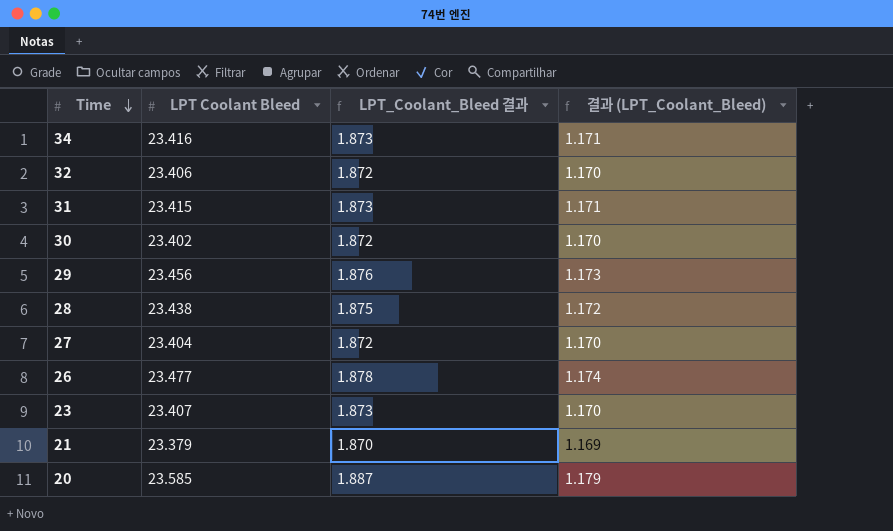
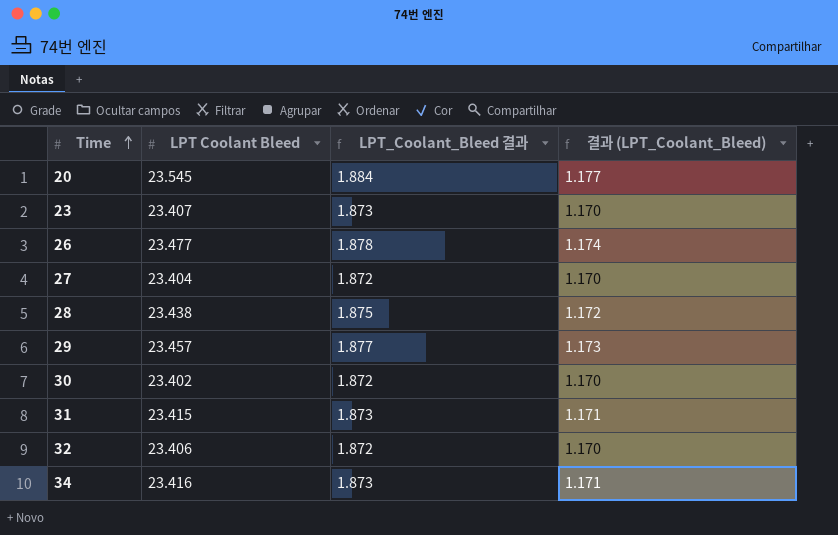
row order: Time descending -> Time ascending
row 21: 23.379 | 1.870 | 1.169 -> none
20 | LPT Coolant Bleed: 23.585 -> 23.545
20 | LPT_Coolant_Bleed 결과: 1.887 -> 1.884
20 | 결과 (LPT_Coolant_Bleed): 1.179 -> 1.177
29 | LPT Coolant Bleed: 23.456 -> 23.457
29 | LPT_Coolant_Bleed 결과: 1.876 -> 1.877

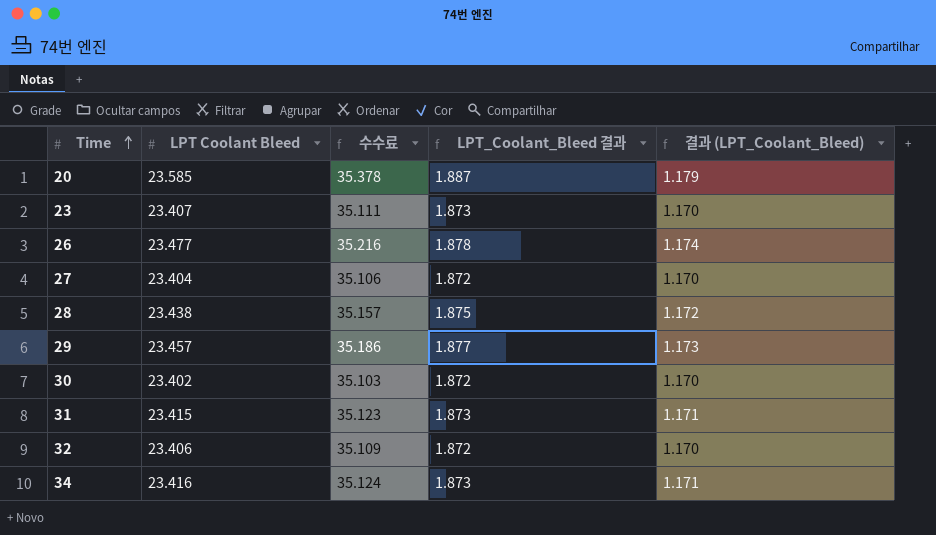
column 수수료 | formula: none -> [LPT Coolant Bleed] * 1.5
20 | LPT Coolant Bleed: 23.545 -> 23.585
20 | LPT_Coolant_Bleed 결과: 1.884 -> 1.887
20 | 결과 (LPT_Coolant_Bleed): 1.177 -> 1.179

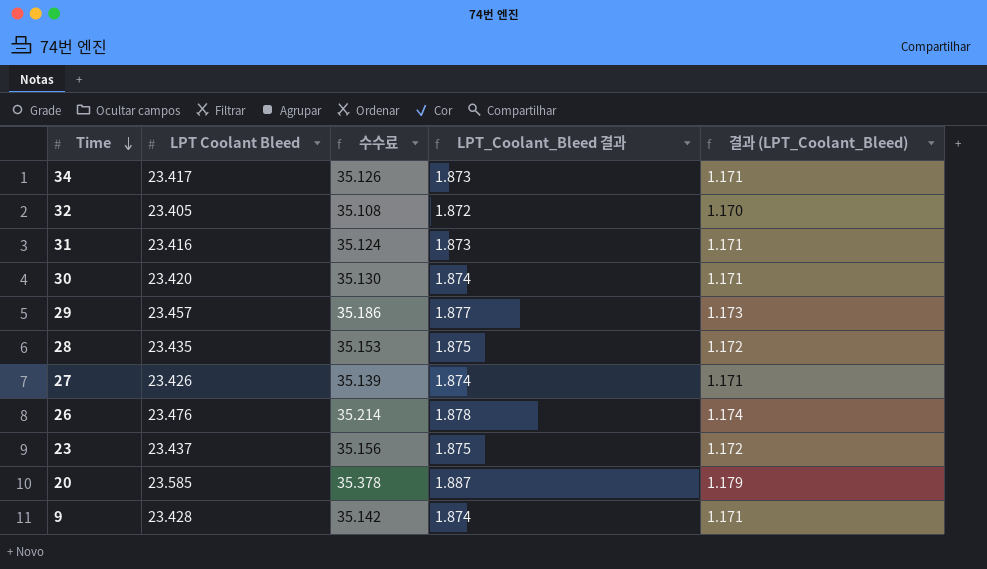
row order: Time ascending -> Time descending
34 | LPT Coolant Bleed: 23.416 -> 23.417
34 | 수수료: 35.124 -> 35.126
32 | LPT Coolant Bleed: 23.406 -> 23.405
32 | 수수료: 35.109 -> 35.108
31 | LPT Coolant Bleed: 23.415 -> 23.416
31 | 수수료: 35.123 -> 35.124
30 | LPT Coolant Bleed: 23.402 -> 23.420
30 | 수수료: 35.103 -> 35.130
30 | LPT_Coolant_Bleed 결과: 1.872 -> 1.874
30 | 결과 (LPT_Coolant_Bleed): 1.170 -> 1.171
28 | LPT Coolant Bleed: 23.438 -> 23.435
28 | 수수료: 35.157 -> 35.153
27 | LPT Coolant Bleed: 23.404 -> 23.426
27 | 수수료: 35.106 -> 35.139
27 | LPT_Coolant_Bleed 결과: 1.872 -> 1.874
27 | 결과 (LPT_Coolant_Bleed): 1.170 -> 1.171
26 | LPT Coolant Bleed: 23.477 -> 23.476
26 | 수수료: 35.216 -> 35.214
23 | LPT Coolant Bleed: 23.407 -> 23.437
23 | 수수료: 35.111 -> 35.156
23 | LPT_Coolant_Bleed 결과: 1.873 -> 1.875
23 | 결과 (LPT_Coolant_Bleed): 1.170 -> 1.172
row 9: none -> 23.428 | 35.142 | 1.874 | 1.171

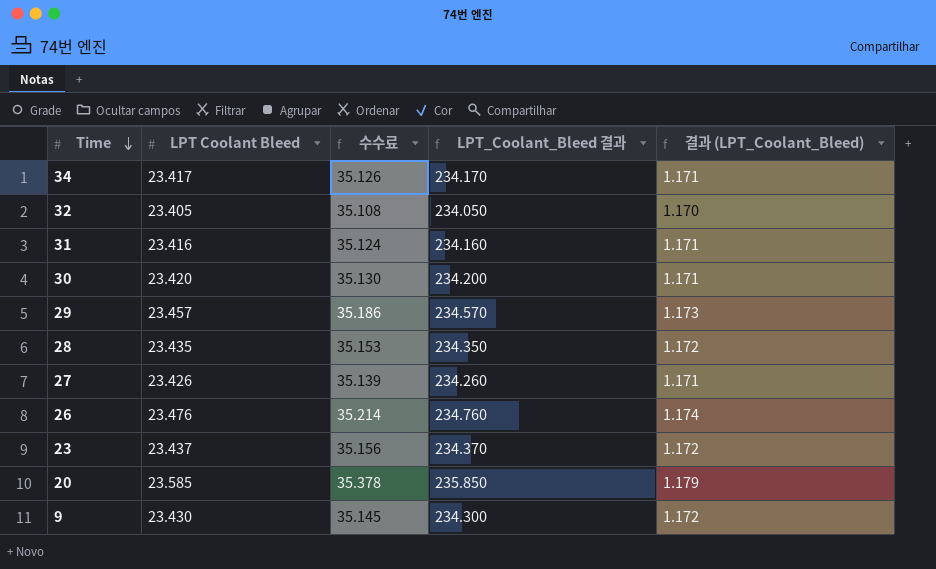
column LPT_Coolant_Bleed 결과 | formula: [LPT Coolant Bleed] * 0.08 -> [LPT Coolant Bleed] * 10
9 | LPT Coolant Bleed: 23.428 -> 23.430
9 | 수수료: 35.142 -> 35.145
9 | 결과 (LPT_Coolant_Bleed): 1.171 -> 1.172

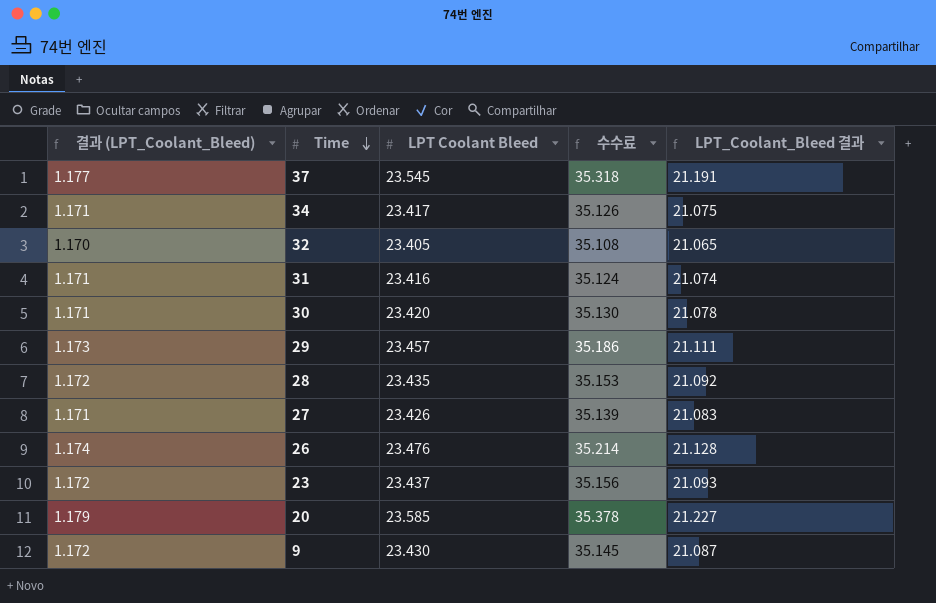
column 결과 (LPT_Coolant_Bleed) | position: 5 -> 1
column LPT_Coolant_Bleed 결과 | formula: [LPT Coolant Bleed] * 10 -> [LPT Coolant Bleed] * 0.9
row 37: none -> 1.177 | 23.545 | 35.318 | 21.191

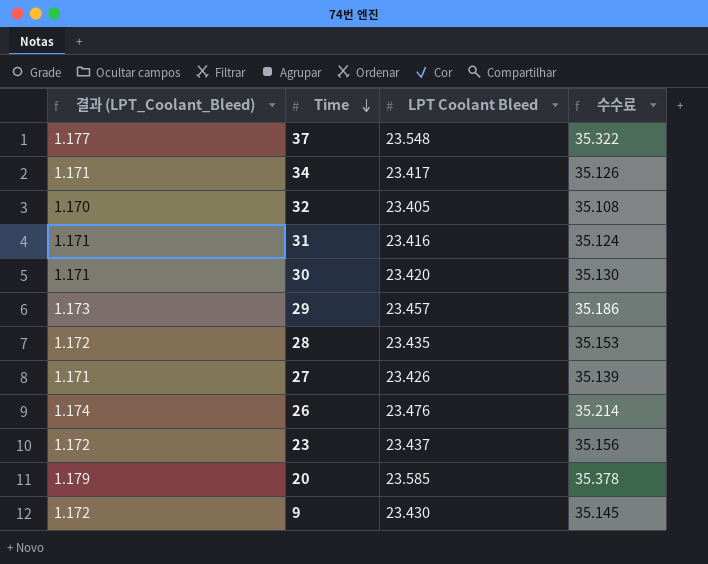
column LPT_Coolant_Bleed 결과 | formula: [LPT Coolant Bleed] * 0.9 -> none
37 | LPT Coolant Bleed: 23.545 -> 23.548
37 | 수수료: 35.318 -> 35.322

